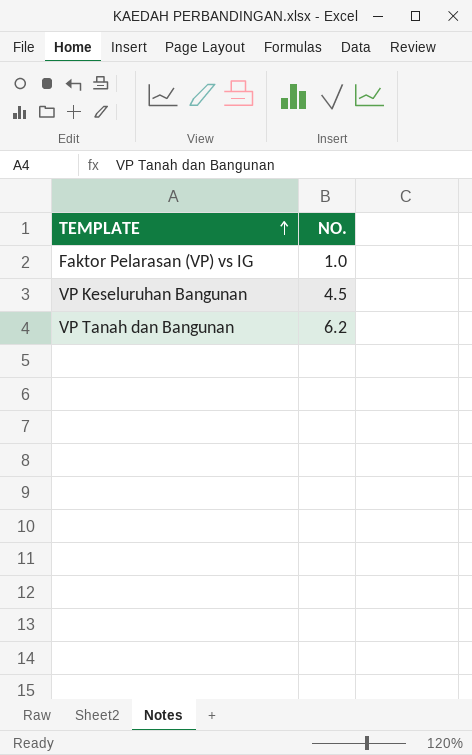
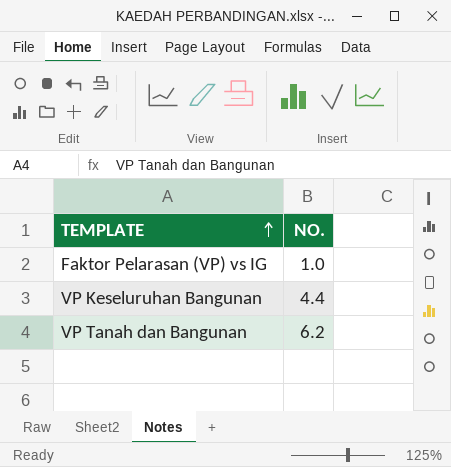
VP Keseluruhan Bangunan | NO.: 4.5 -> 4.4

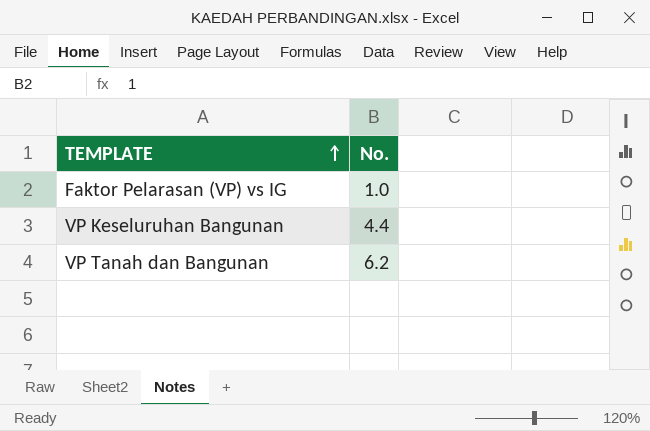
column name: NO. -> No.

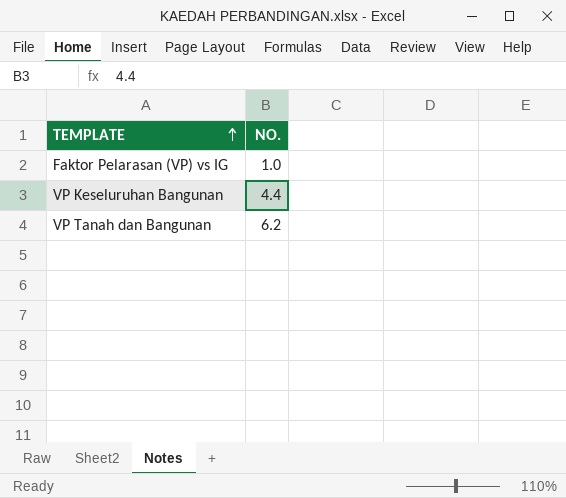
column name: No. -> NO.

